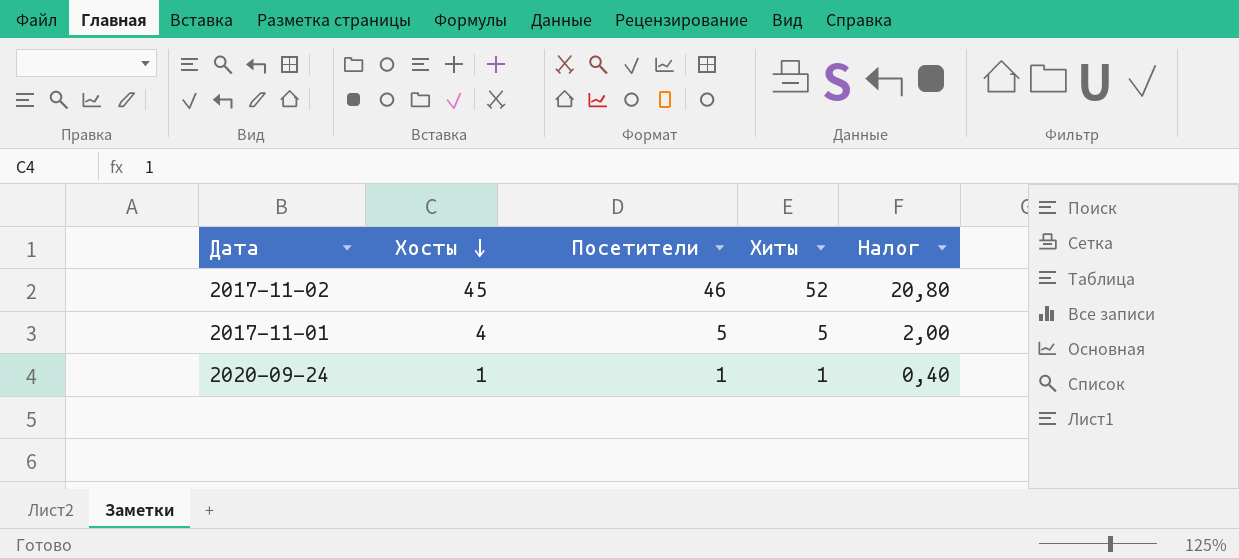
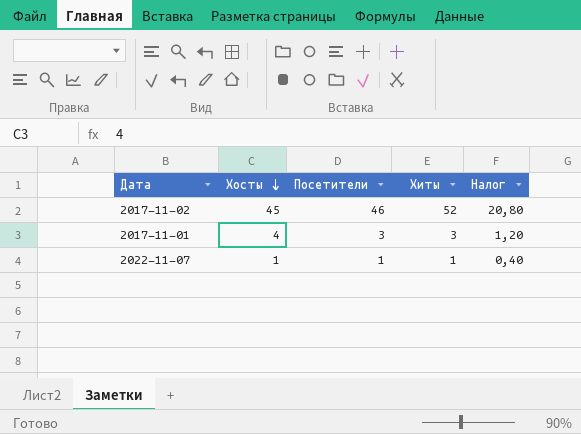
row 2020-09-24: 1 | 1 | 1 | 0,40 -> none
2017-11-01 | Посетители: 5 -> 3
2017-11-01 | Хиты: 5 -> 3
2017-11-01 | Налог: 2,00 -> 1,20
row 2022-11-07: none -> 1 | 1 | 1 | 0,40

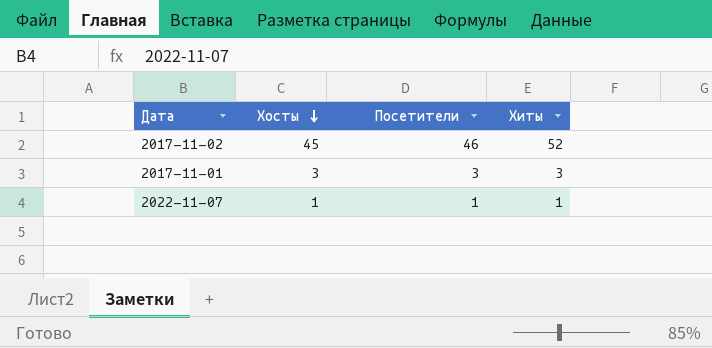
column Налог | formula: [Хиты] * 0,4 -> none
2017-11-01 | Хосты: 4 -> 3

